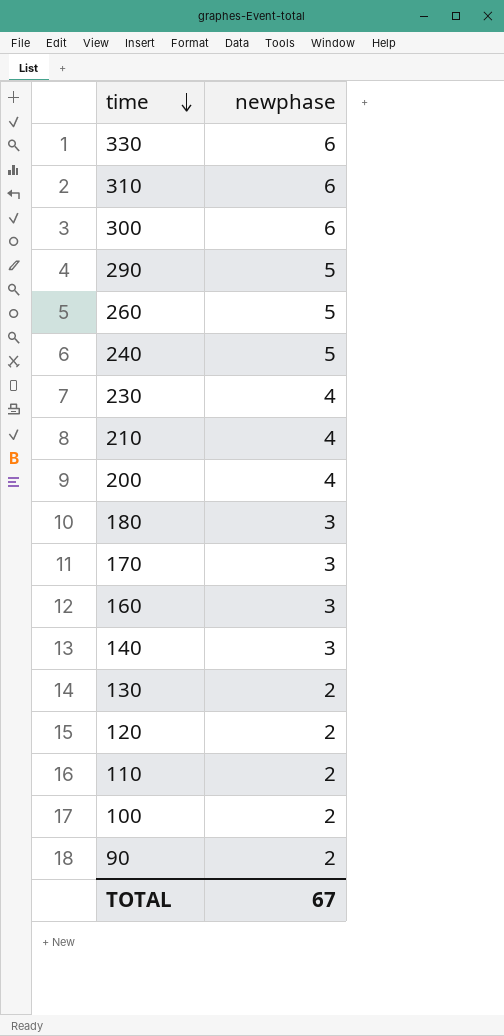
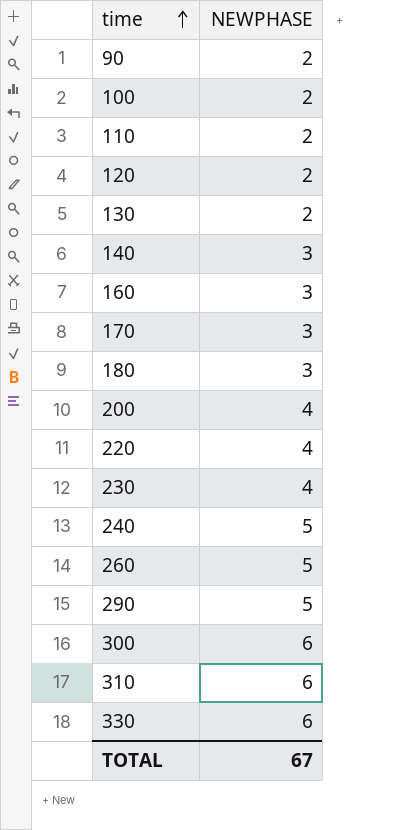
row order: time descending -> time ascending
column name: newphase -> NEWPHASE
row 210: 4 -> none
row 220: none -> 4

